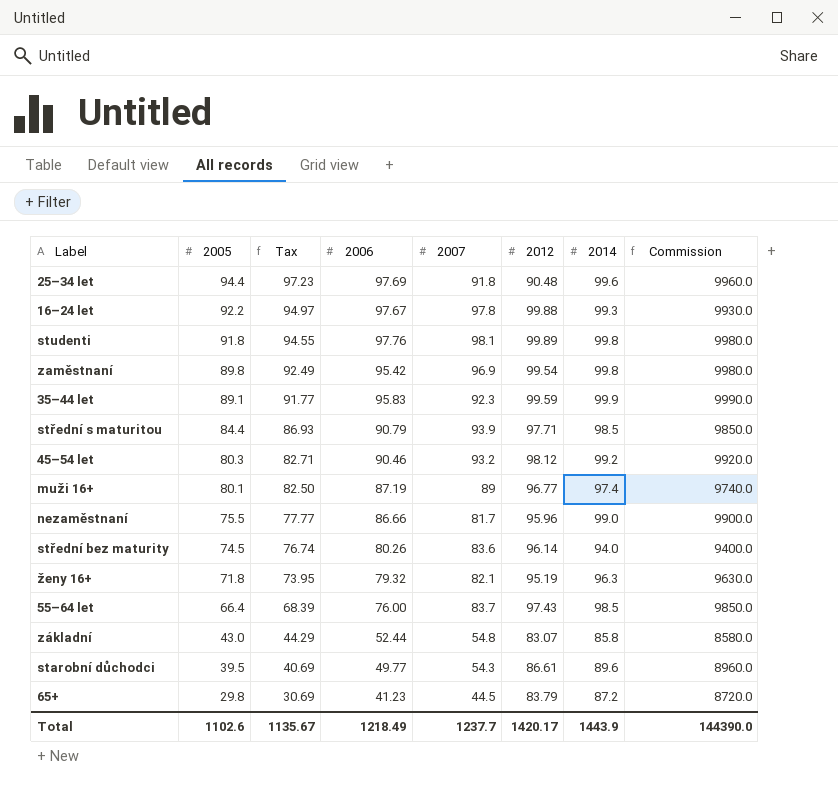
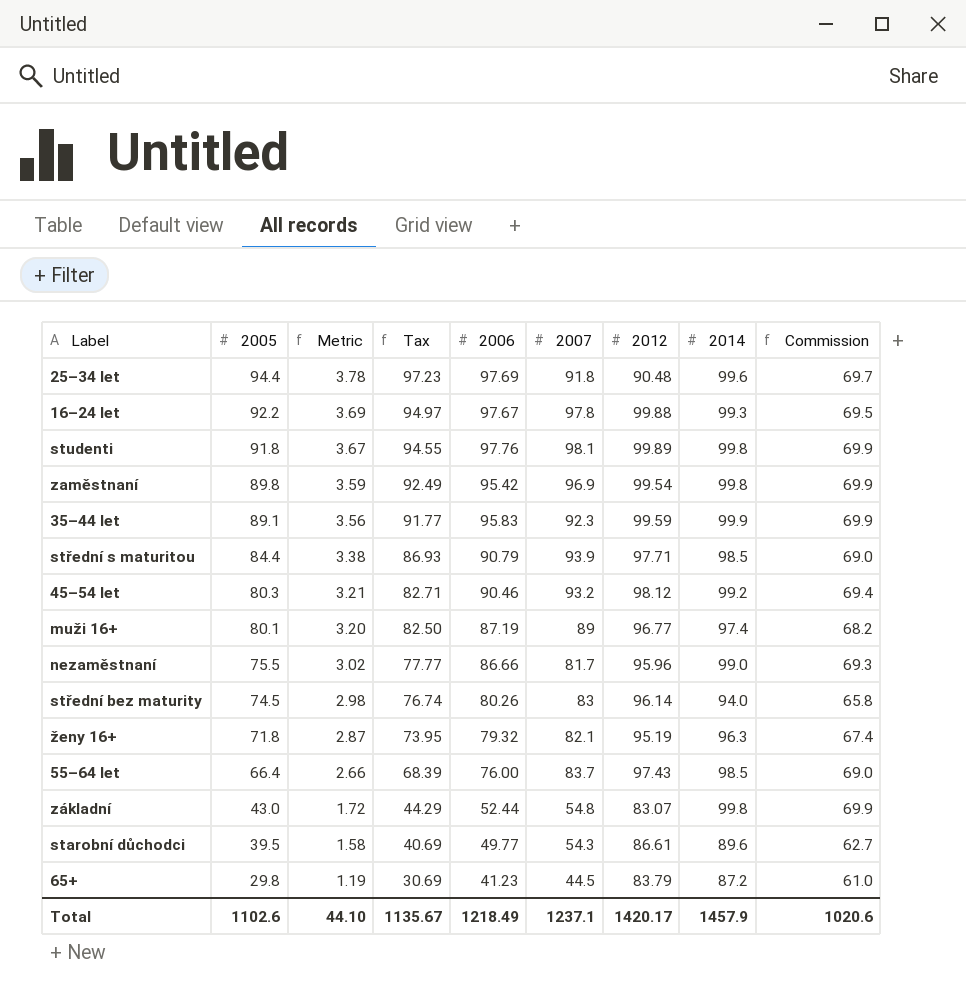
column Metric | formula: none -> [2005] * 0.04
column Commission | formula: [2014] * 100 -> [2014] * 0.7
střední bez maturity | 2007: 83.6 -> 83
základní | 2014: 85.8 -> 99.8
Total | 2007: 1237.7 -> 1237.1
Total | 2014: 1443.9 -> 1457.9
Total | Commission: 144390.0 -> 1020.6

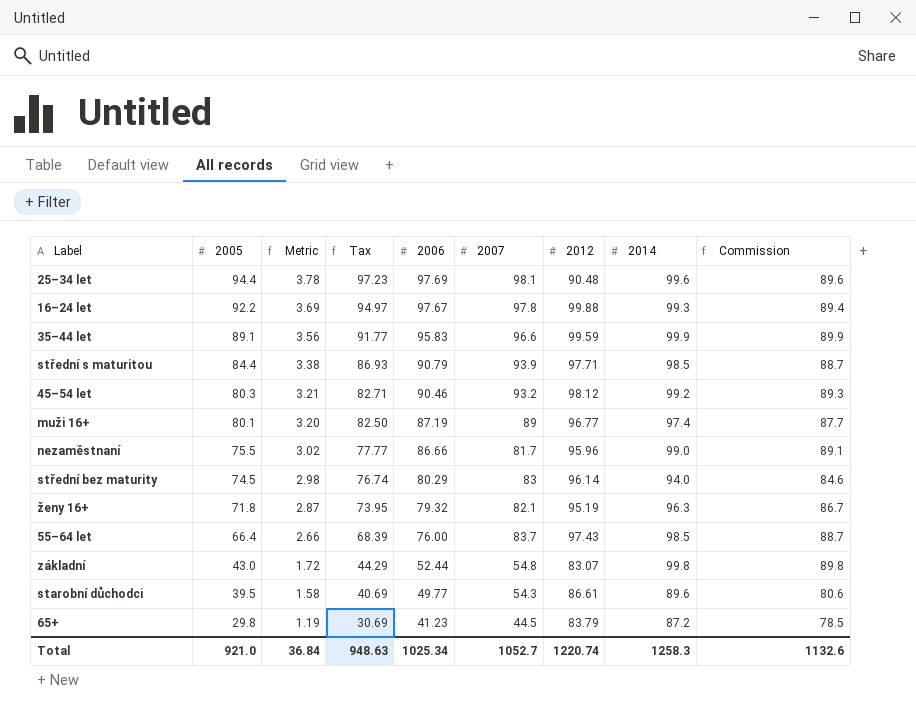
column Commission | formula: [2014] * 0.7 -> [2014] * 0.9
row studenti: 91.8 | 3.67 | 94.55 | 97.76 | 98.1 | 99.89 | 99.8 | 69.9 -> none
row zaměstnaní: 89.8 | 3.59 | 92.49 | 95.42 | 96.9 | 99.54 | 99.8 | 69.9 -> none
25–34 let | 2007: 91.8 -> 98.1
35–44 let | 2007: 92.3 -> 96.6
střední bez maturity | 2006: 80.26 -> 80.29
Total | 2005: 1102.6 -> 921.0
Total | Metric: 44.10 -> 36.84
Total | Tax: 1135.67 -> 948.63
Total | 2006: 1218.49 -> 1025.34
Total | 2007: 1237.1 -> 1052.7
Total | 2012: 1420.17 -> 1220.74
Total | 2014: 1457.9 -> 1258.3
Total | Commission: 1020.6 -> 1132.6

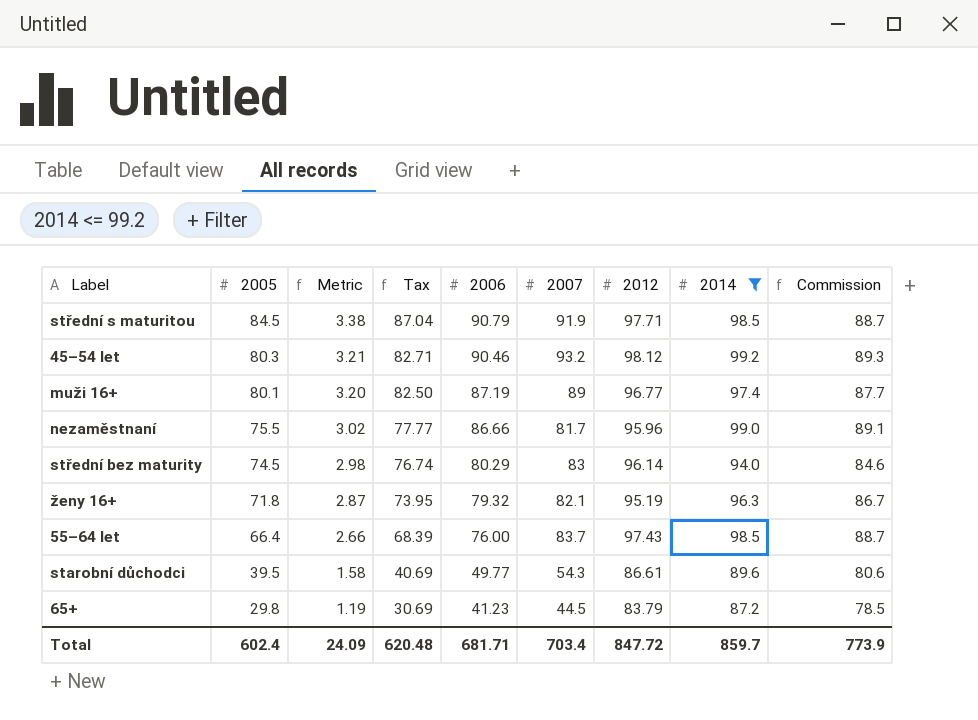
filter: none -> 2014 <= 99.2
střední s maturitou | 2005: 84.4 -> 84.5
střední s maturitou | Tax: 86.93 -> 87.04
střední s maturitou | 2007: 93.9 -> 91.9
Total | 2005: 921.0 -> 602.4
Total | Metric: 36.84 -> 24.09
Total | Tax: 948.63 -> 620.48
Total | 2006: 1025.34 -> 681.71
Total | 2007: 1052.7 -> 703.4
Total | 2012: 1220.74 -> 847.72
Total | 2014: 1258.3 -> 859.7
Total | Commission: 1132.6 -> 773.9

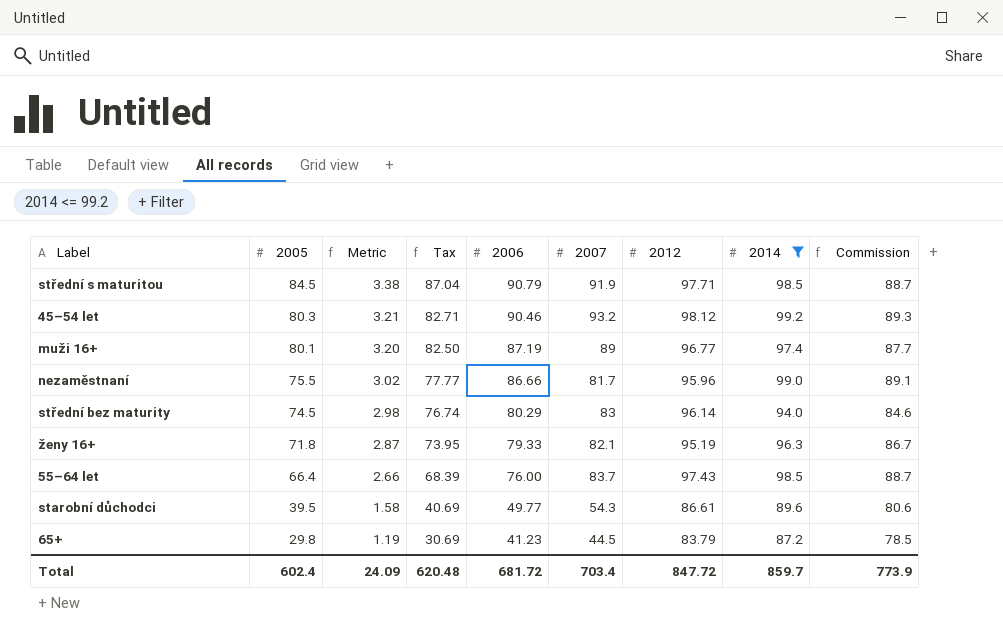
ženy 16+ | 2006: 79.32 -> 79.33
Total | 2006: 681.71 -> 681.72

